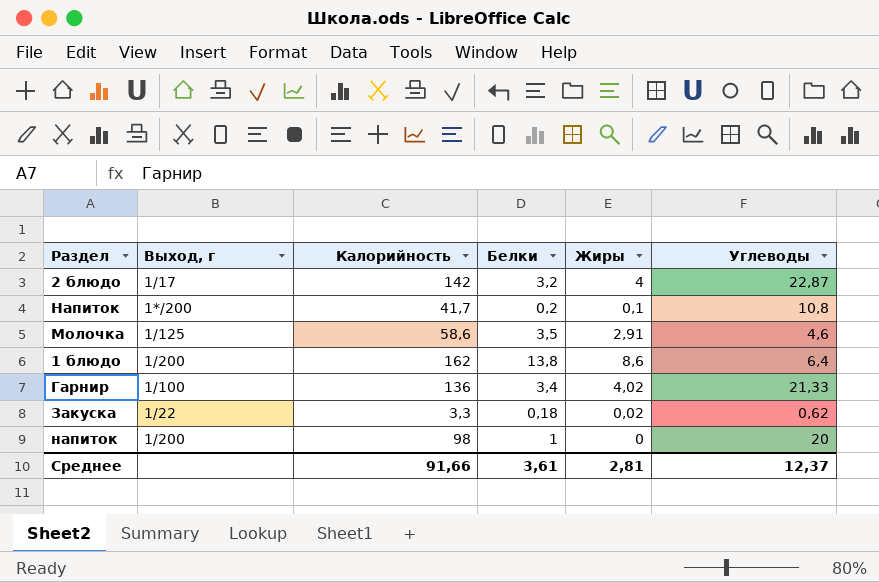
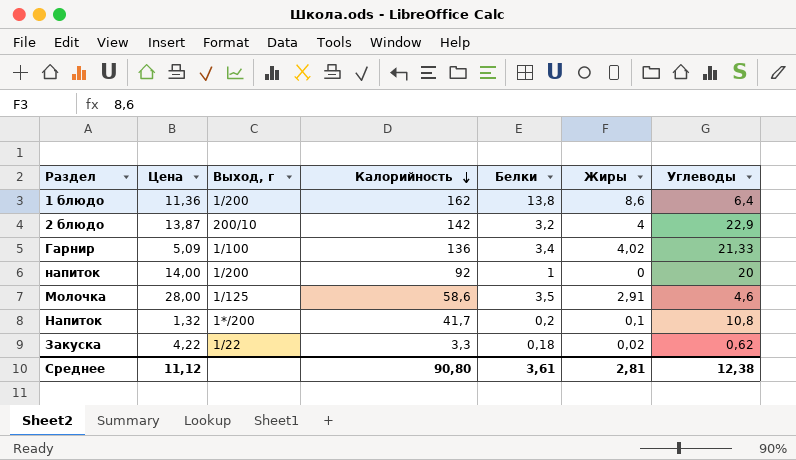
row order: none -> Калорийность descending
column Цена | position: none -> 2
2 блюдо | Выход, г: 1/17 -> 200/10
2 блюдо | Углеводы: 22,87 -> 22,9
напиток | Калорийность: 98 -> 92
Среднее | Калорийность: 91,66 -> 90,80
Среднее | Углеводы: 12,37 -> 12,38

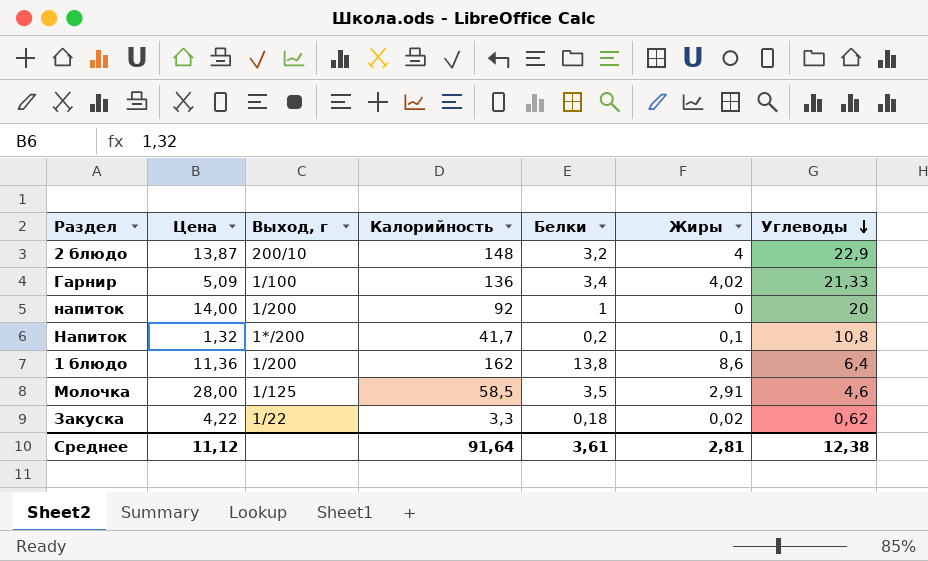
row order: Калорийность descending -> Углеводы descending
2 блюдо | Калорийность: 142 -> 148
Молочка | Калорийность: 58,6 -> 58,5
Среднее | Калорийность: 90,80 -> 91,64

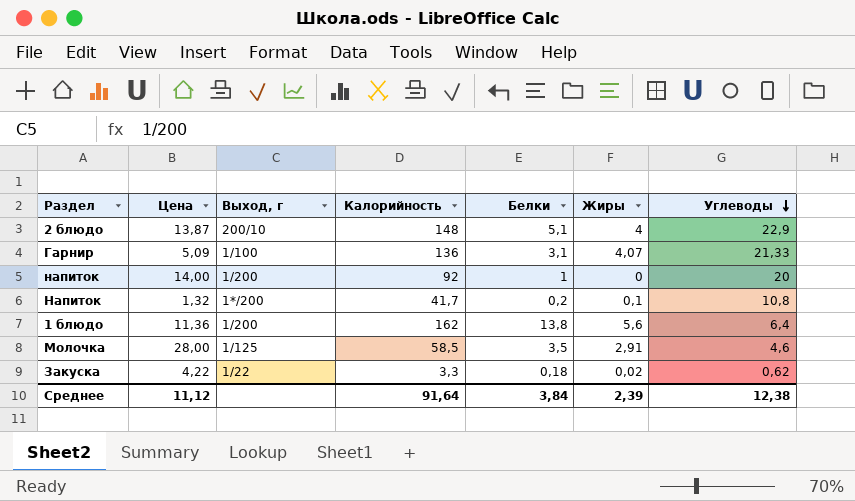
2 блюдо | Белки: 3,2 -> 5,1
Гарнир | Белки: 3,4 -> 3,1
Гарнир | Жиры: 4,02 -> 4,07
1 блюдо | Жиры: 8,6 -> 5,6
Среднее | Белки: 3,61 -> 3,84
Среднее | Жиры: 2,81 -> 2,39

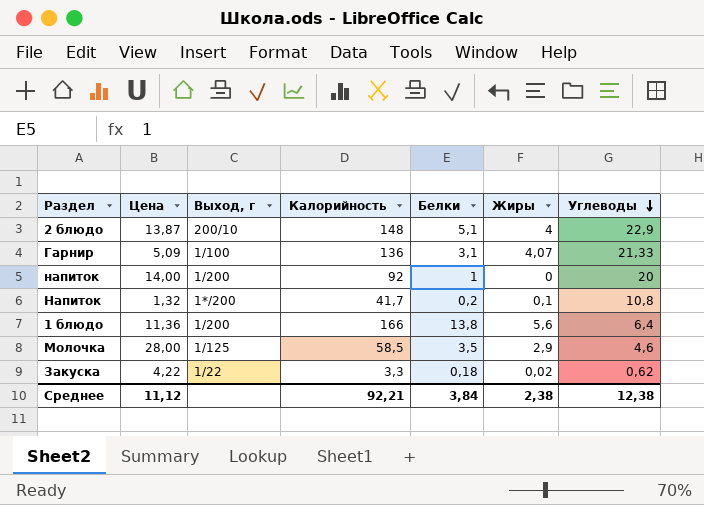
1 блюдо | Калорийность: 162 -> 166
Молочка | Жиры: 2,91 -> 2,9
Среднее | Калорийность: 91,64 -> 92,21
Среднее | Жиры: 2,39 -> 2,38

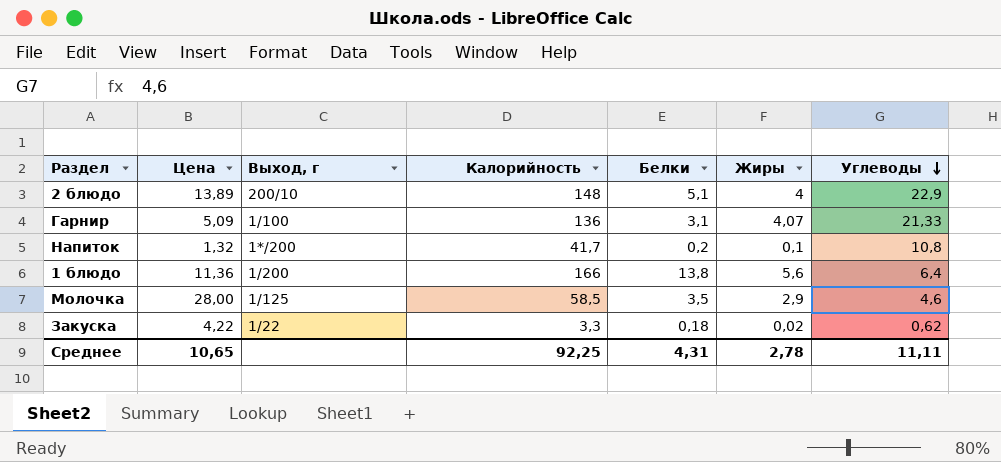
row напиток: 14,00 | 1/200 | 92 | 1 | 0 | 20 -> none
2 блюдо | Цена: 13,87 -> 13,89
Среднее | Цена: 11,12 -> 10,65
Среднее | Калорийность: 92,21 -> 92,25
Среднее | Белки: 3,84 -> 4,31
Среднее | Жиры: 2,38 -> 2,78
Среднее | Углеводы: 12,38 -> 11,11

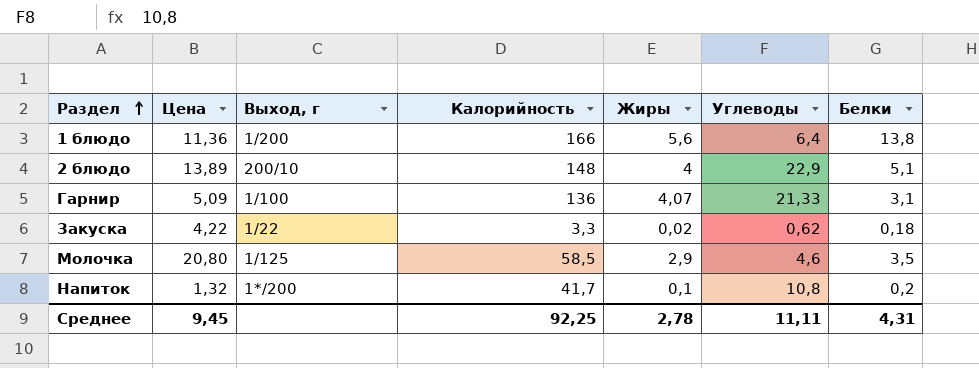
row order: Углеводы descending -> Раздел ascending
column Белки | position: 5 -> 7
Молочка | Цена: 28,00 -> 20,80
Среднее | Цена: 10,65 -> 9,45

